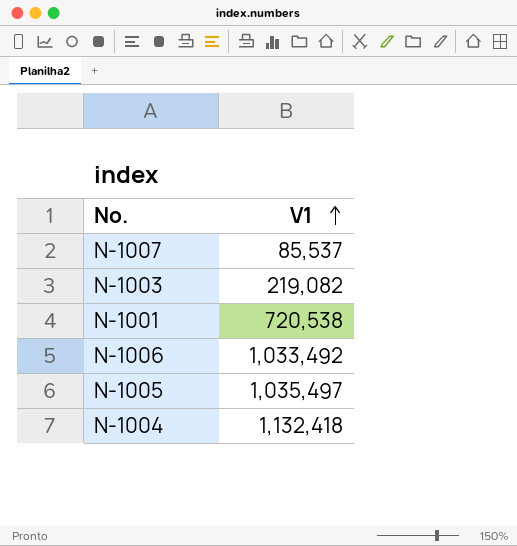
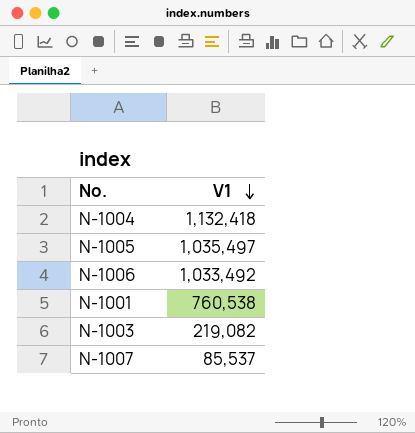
row order: V1 ascending -> V1 descending
N-1001 | V1: 720,538 -> 760,538

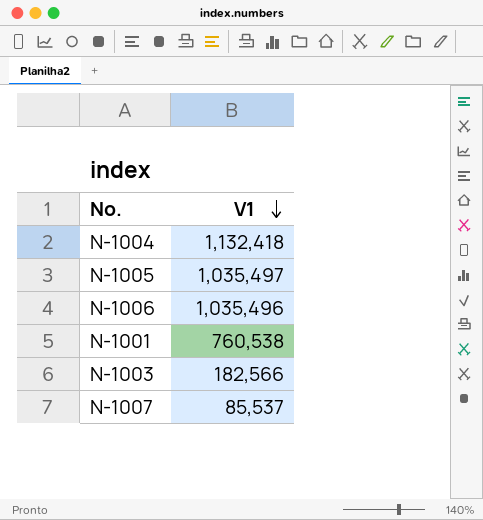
N-1006 | V1: 1,033,492 -> 1,035,496
N-1003 | V1: 219,082 -> 182,566

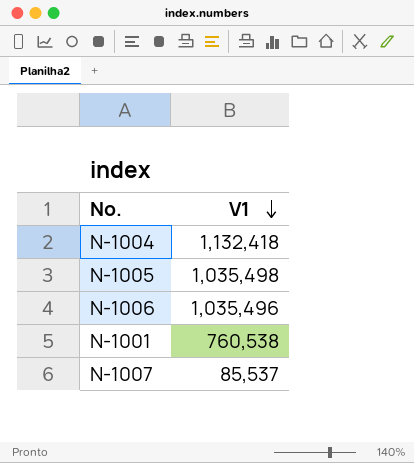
row N-1003: 182,566 -> none
N-1005 | V1: 1,035,497 -> 1,035,498

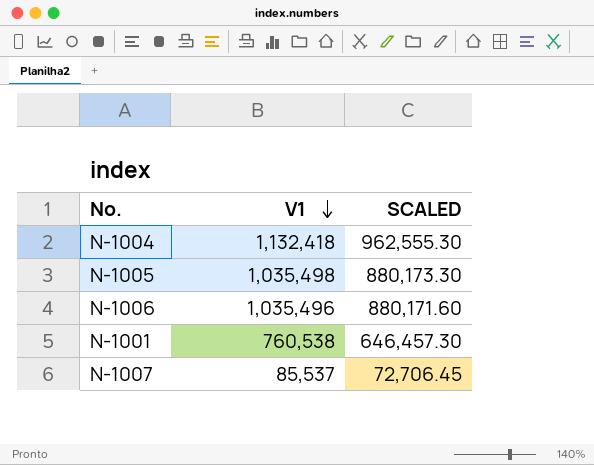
column SCALED | formula: none -> [V1] * 0.85

